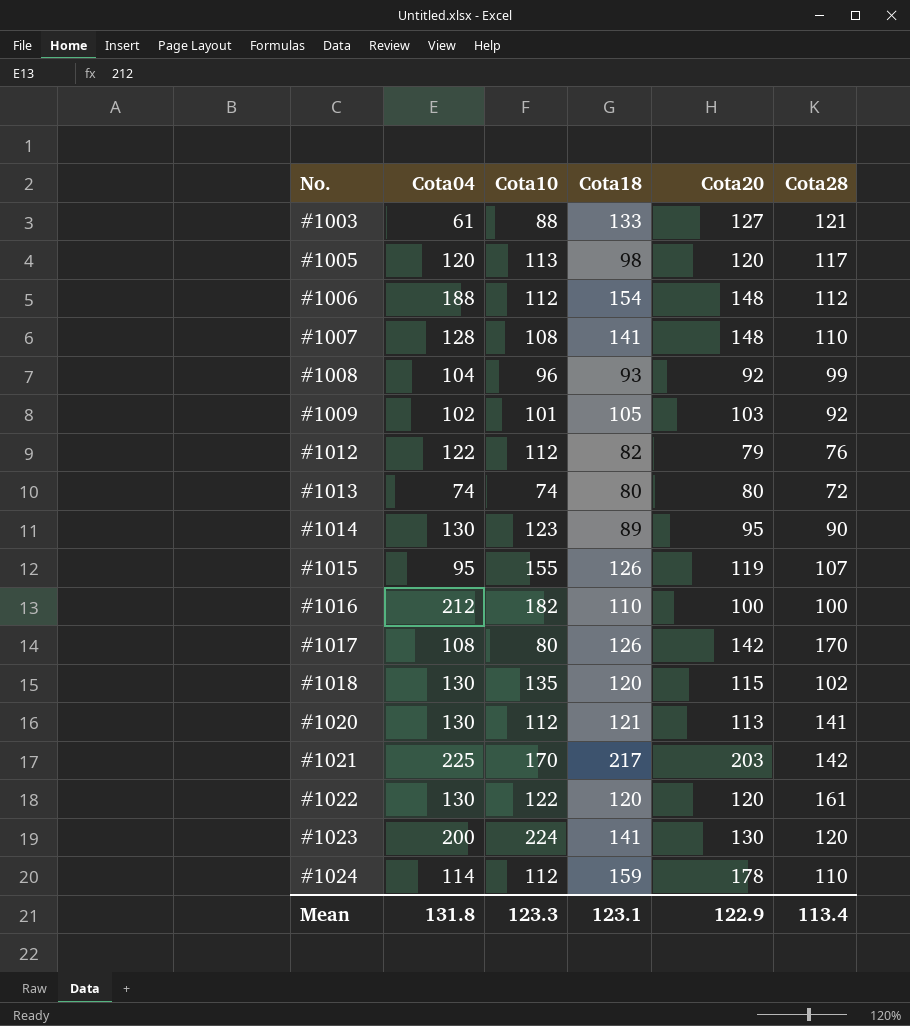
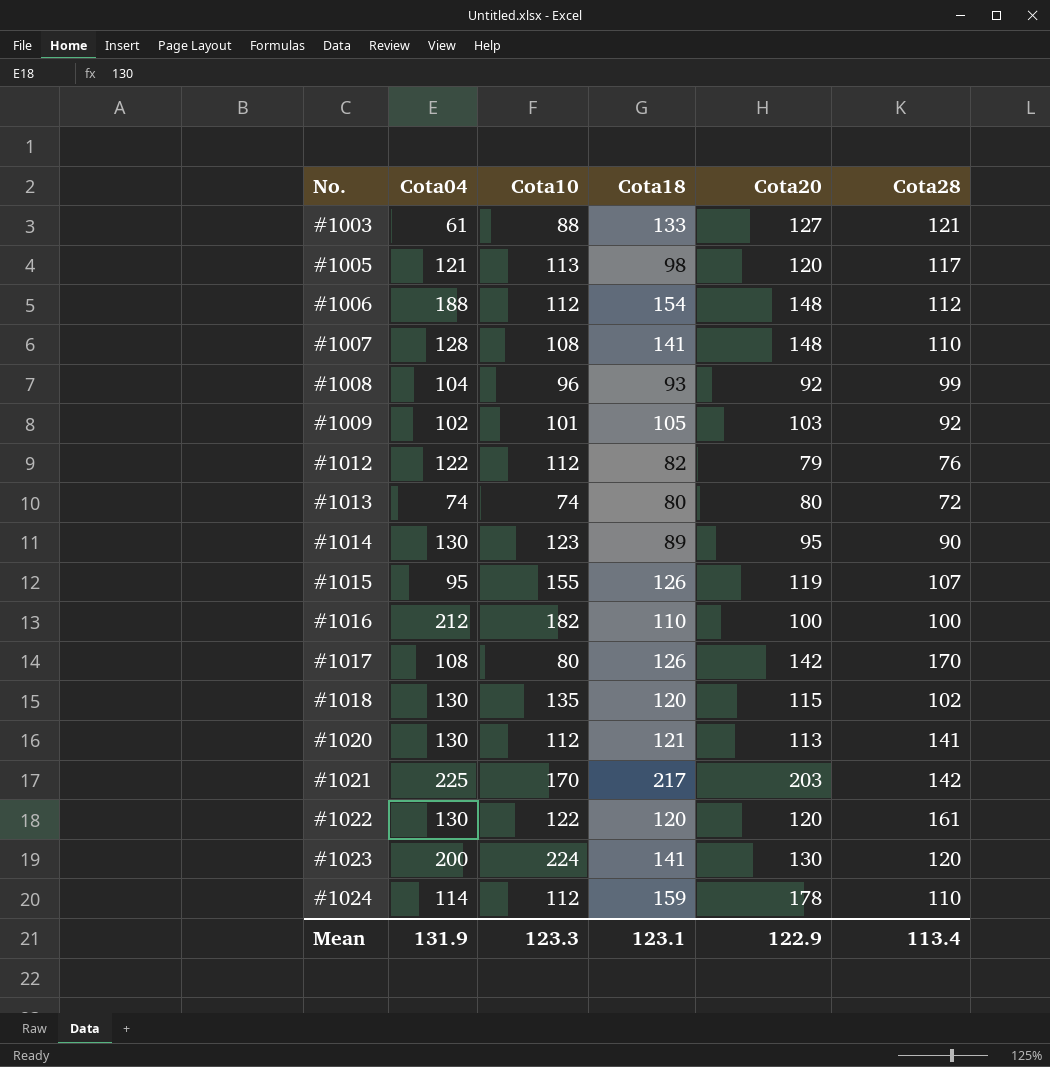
#1005 | Cota04: 120 -> 121
Mean | Cota04: 131.8 -> 131.9

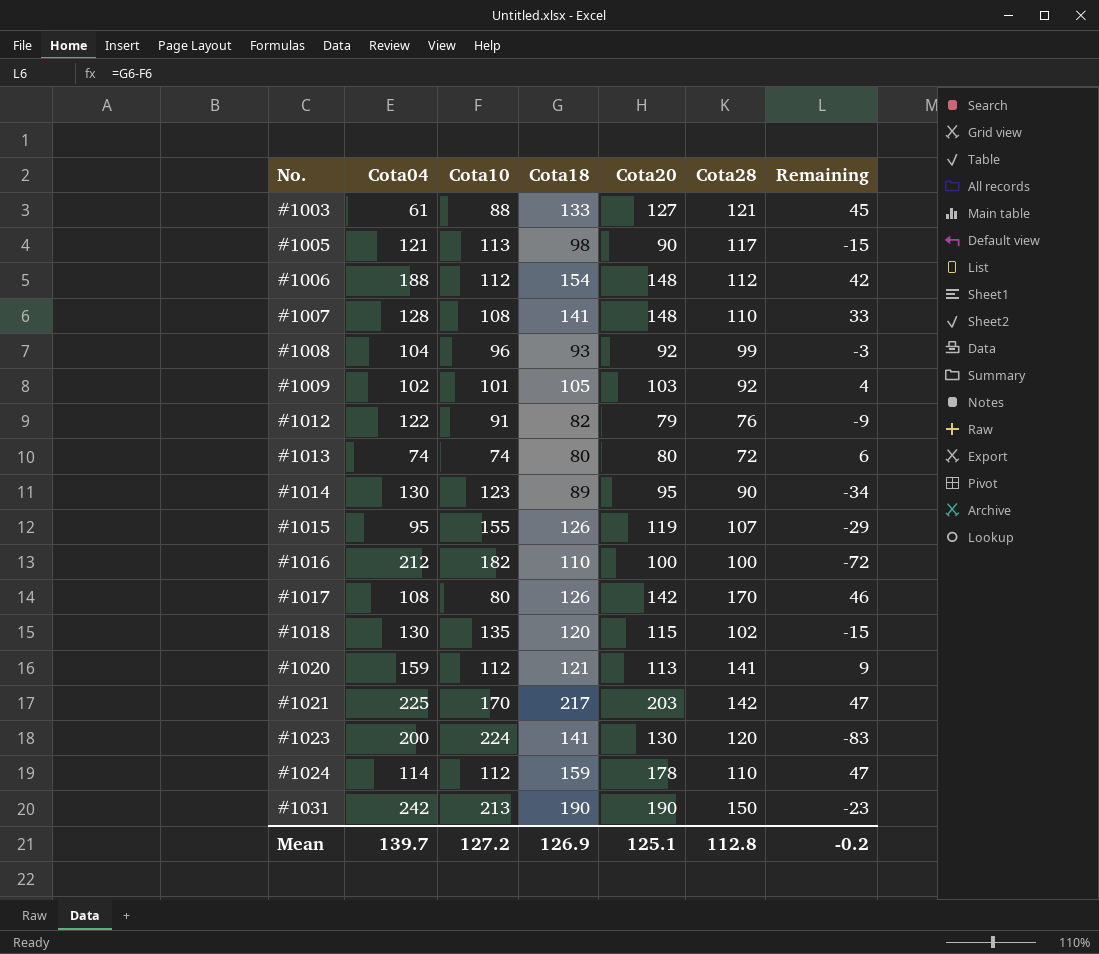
column Remaining | formula: none -> [Cota18] - [Cota10]
row #1022: 130 | 122 | 120 | 120 | 161 -> none
#1005 | Cota20: 120 -> 90
#1012 | Cota10: 112 -> 91
#1020 | Cota04: 130 -> 159
row #1031: none -> 242 | 213 | 190 | 190 | 150 | -23
Mean | Cota04: 131.9 -> 139.7
Mean | Cota10: 123.3 -> 127.2
Mean | Cota18: 123.1 -> 126.9
Mean | Cota20: 122.9 -> 125.1
Mean | Cota28: 113.4 -> 112.8

